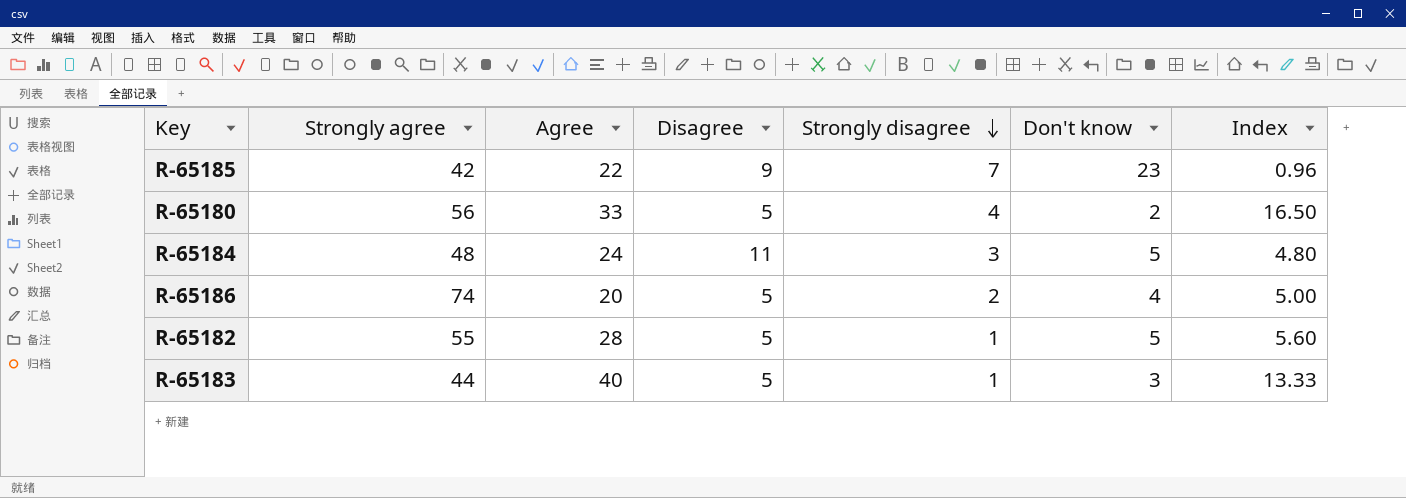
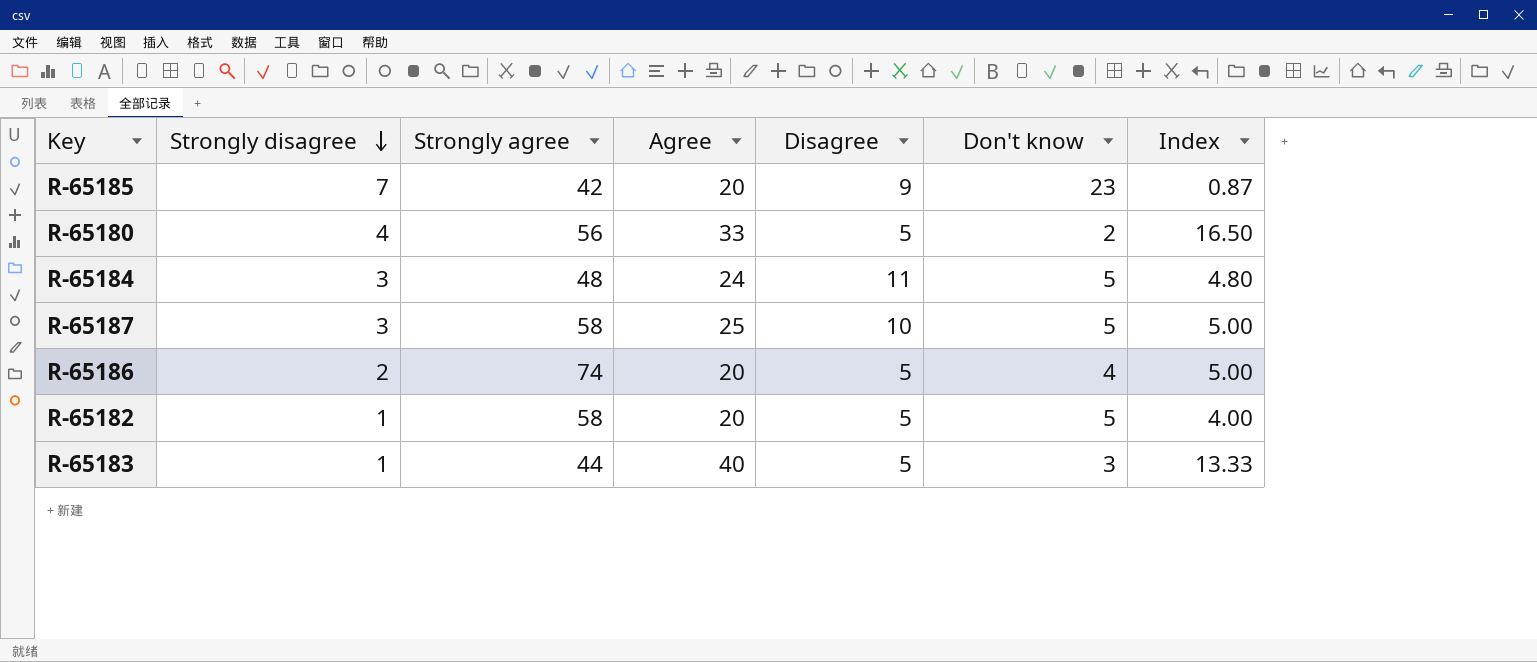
column Strongly disagree | position: 5 -> 2
R-65185 | Agree: 22 -> 20
R-65185 | Index: 0.96 -> 0.87
row R-65187: none -> 3 | 58 | 25 | 10 | 5 | 5.00
R-65182 | Strongly agree: 55 -> 58
R-65182 | Agree: 28 -> 20
R-65182 | Index: 5.60 -> 4.00

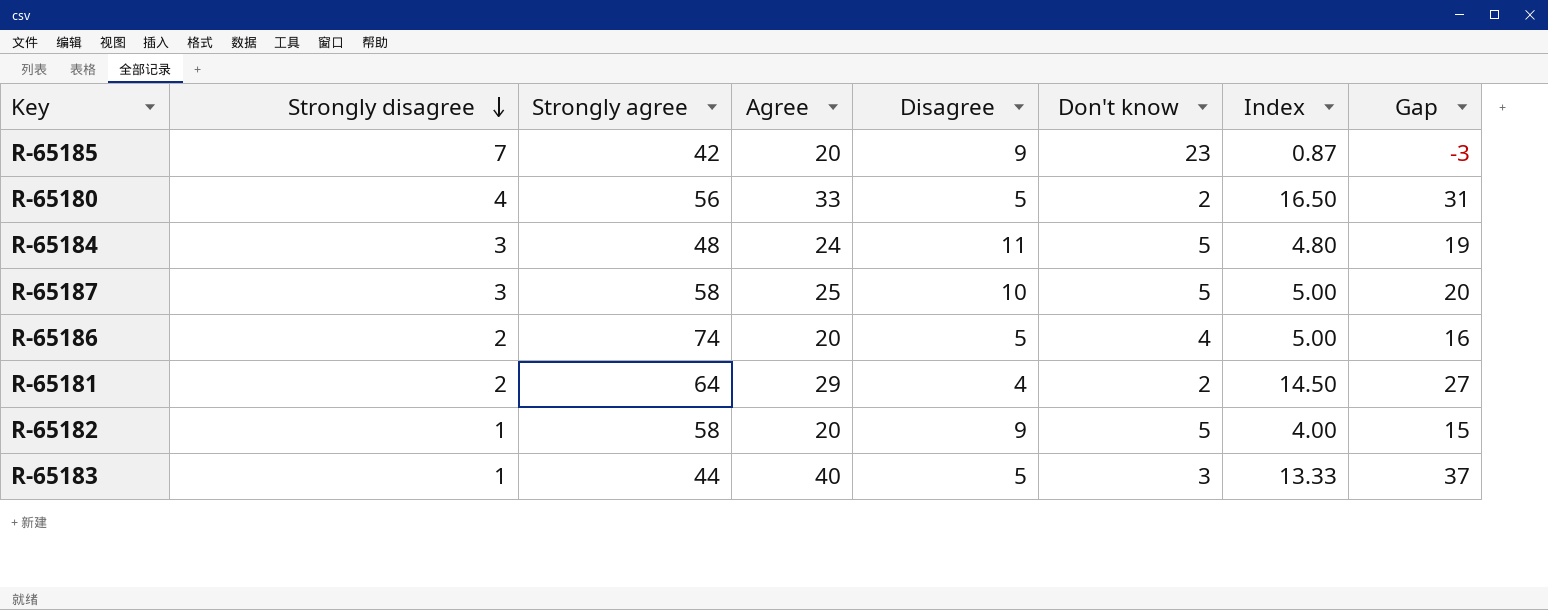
column Gap | formula: none -> [Agree] - [Don't know]
row R-65181: none -> 2 | 64 | 29 | 4 | 2 | 14.50 | 27
R-65182 | Disagree: 5 -> 9

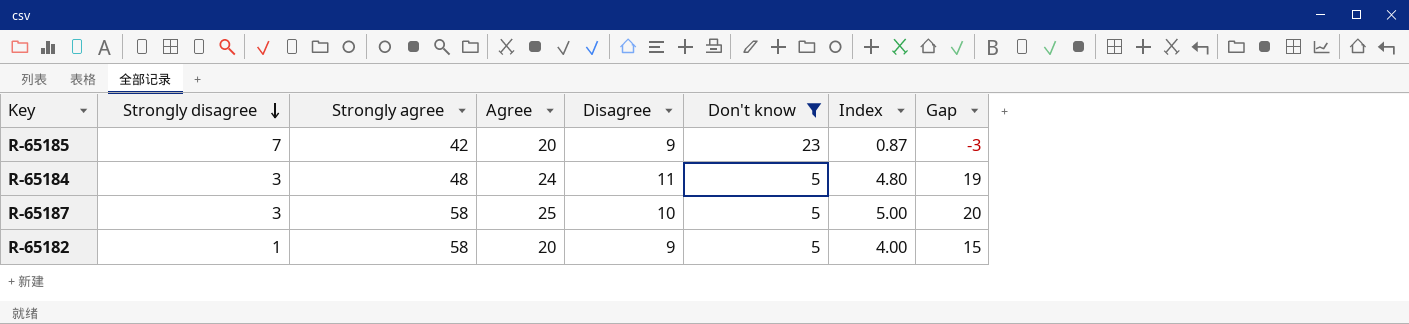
filter: none -> Don't know >= 5

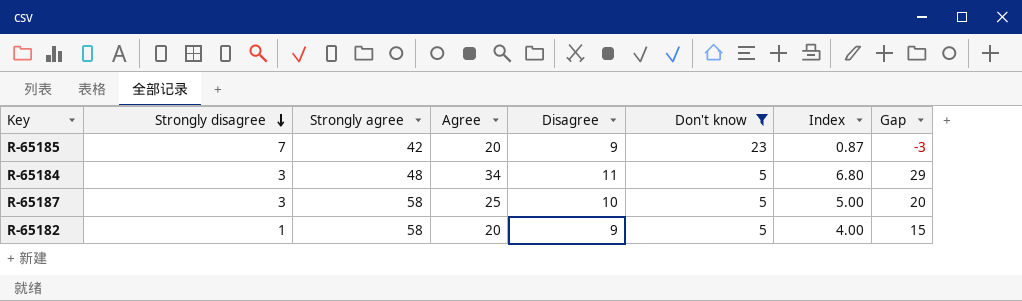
R-65184 | Agree: 24 -> 34
R-65184 | Index: 4.80 -> 6.80
R-65184 | Gap: 19 -> 29

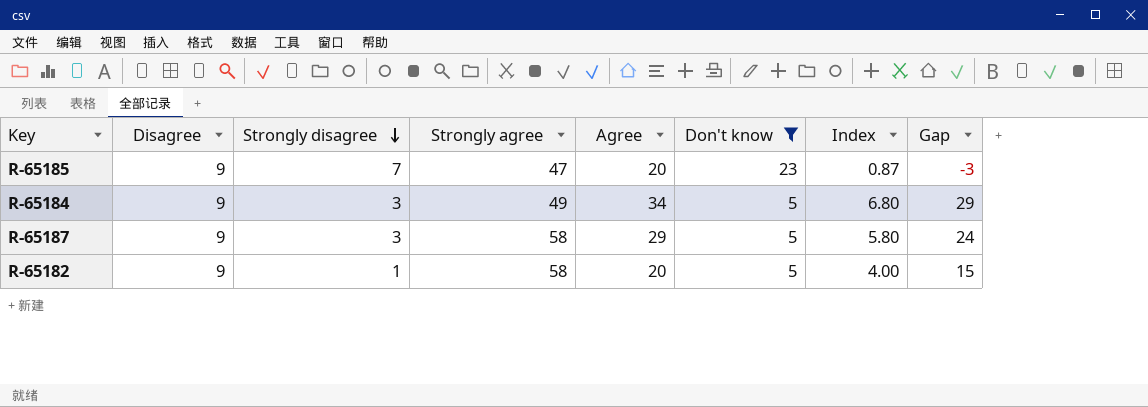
column Disagree | position: 5 -> 2
R-65185 | Strongly agree: 42 -> 47
R-65184 | Disagree: 11 -> 9
R-65184 | Strongly agree: 48 -> 49
R-65187 | Disagree: 10 -> 9
R-65187 | Agree: 25 -> 29
R-65187 | Index: 5.00 -> 5.80
R-65187 | Gap: 20 -> 24

